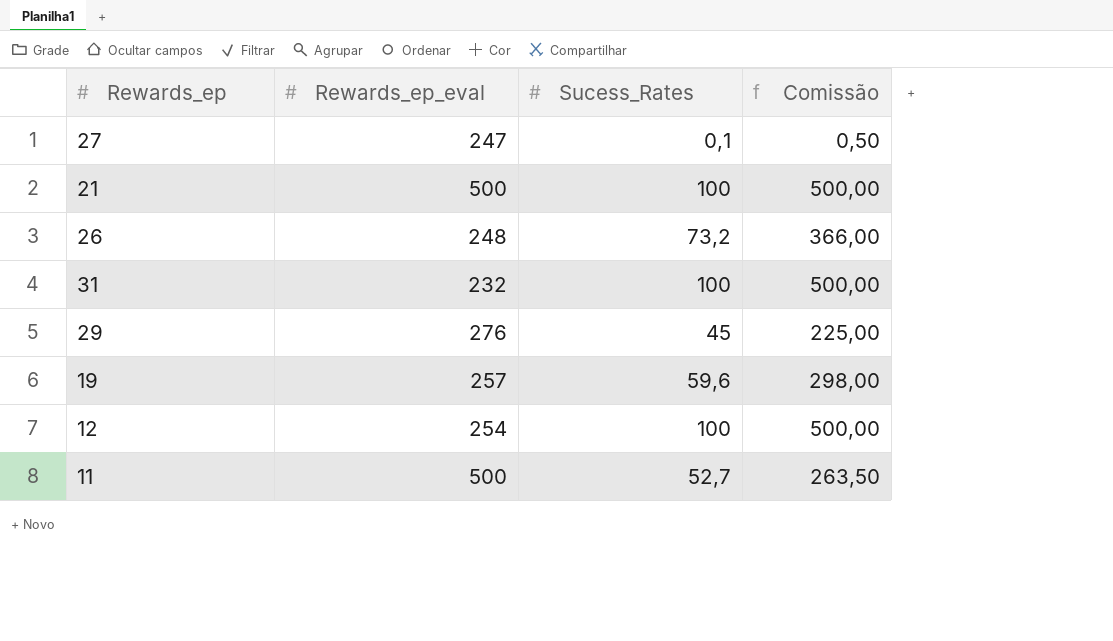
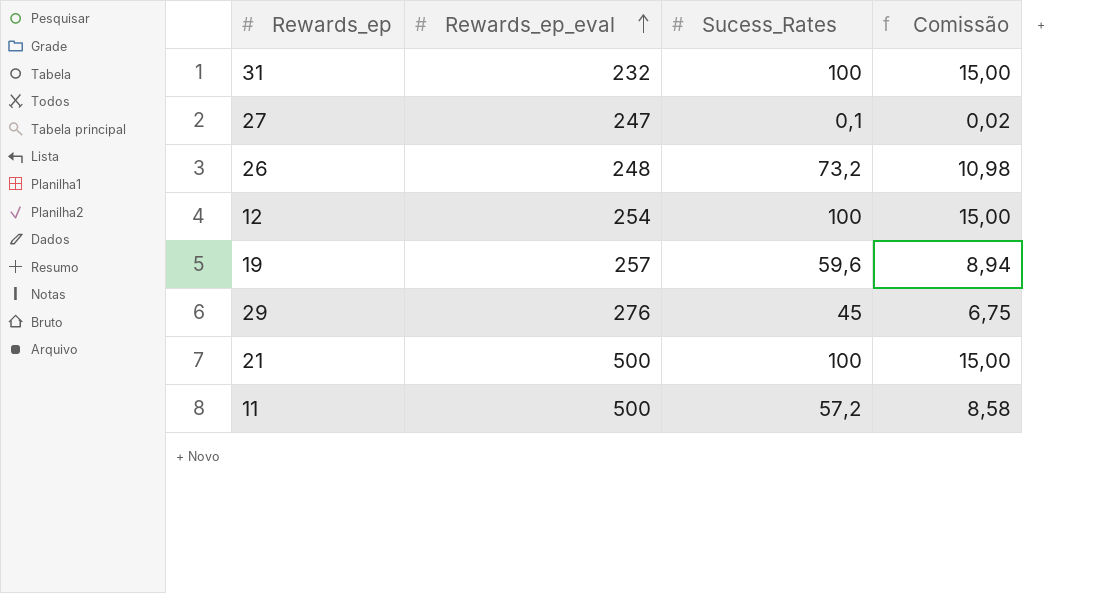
row order: none -> Rewards_ep_eval ascending
column Comissão | formula: [Sucess_Rates] * 5 -> [Sucess_Rates] * 0,15
11 | Sucess_Rates: 52,7 -> 57,2

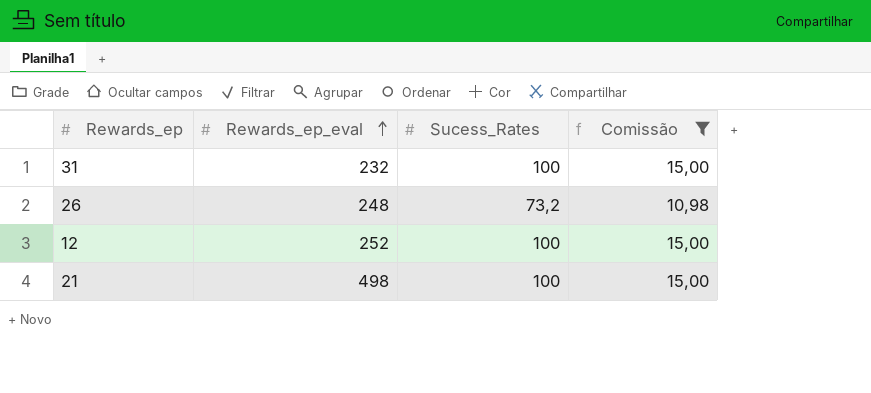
filter: none -> Comissão >= 10,98
12 | Rewards_ep_eval: 254 -> 252
21 | Rewards_ep_eval: 500 -> 498

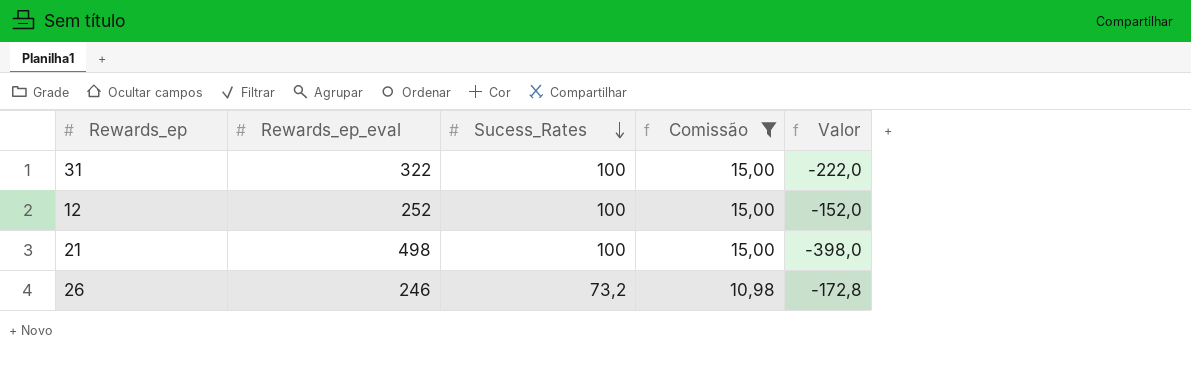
row order: Rewards_ep_eval ascending -> Sucess_Rates descending
column Valor | formula: none -> [Sucess_Rates] - [Rewards_ep_eval]
31 | Rewards_ep_eval: 232 -> 322
26 | Rewards_ep_eval: 248 -> 246

